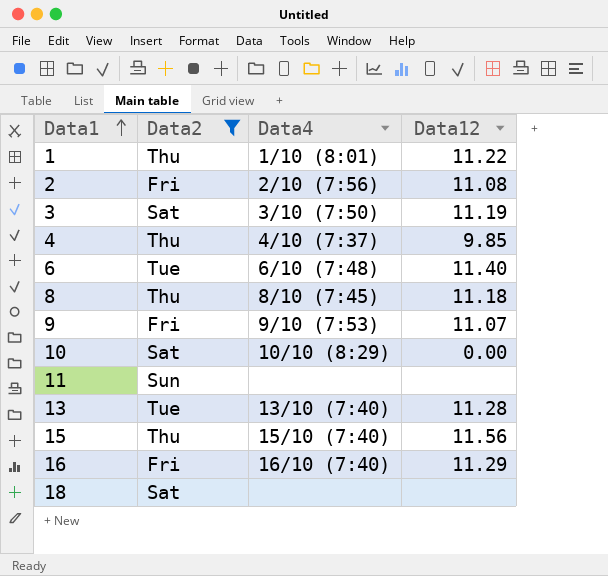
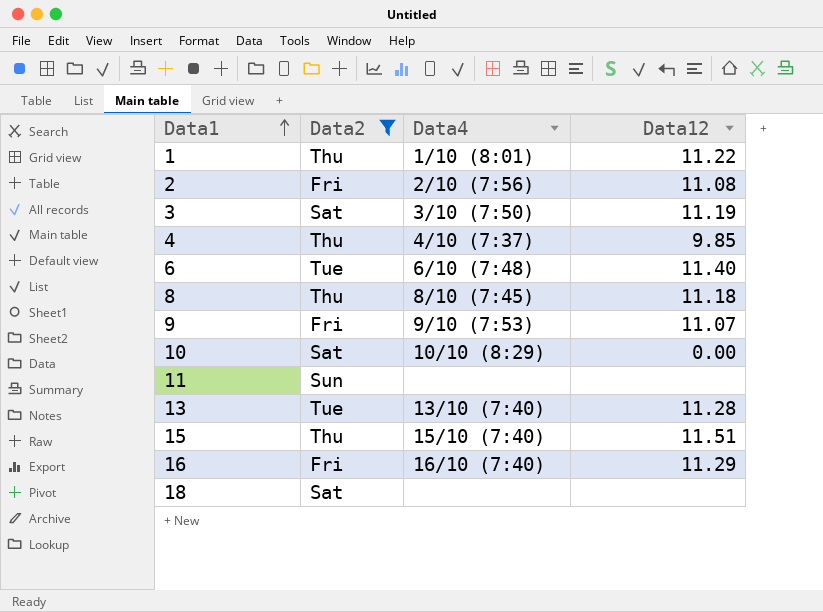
15 | Data12: 11.56 -> 11.51

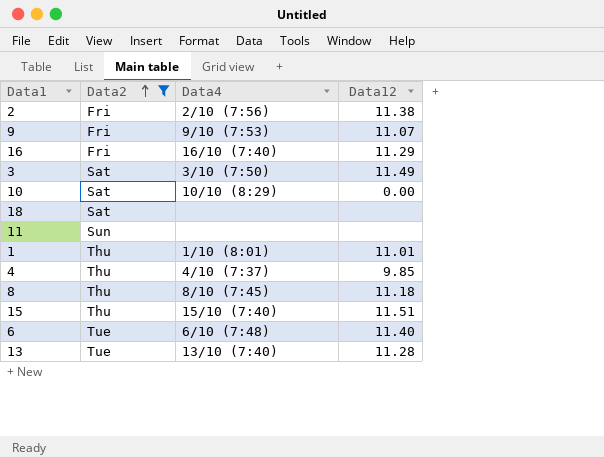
row order: Data1 ascending -> Data2 ascending
2 | Data12: 11.08 -> 11.38
3 | Data12: 11.19 -> 11.49
1 | Data12: 11.22 -> 11.01

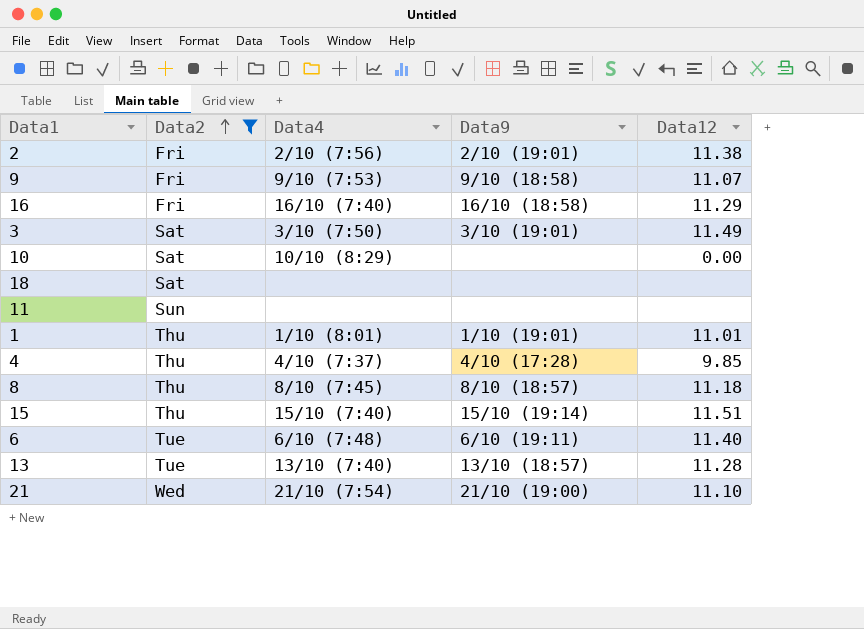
column Data9 | position: none -> 4
row 21: none -> Wed | 21/10 (7:54) | 21/10 (19:00) | 11.10

